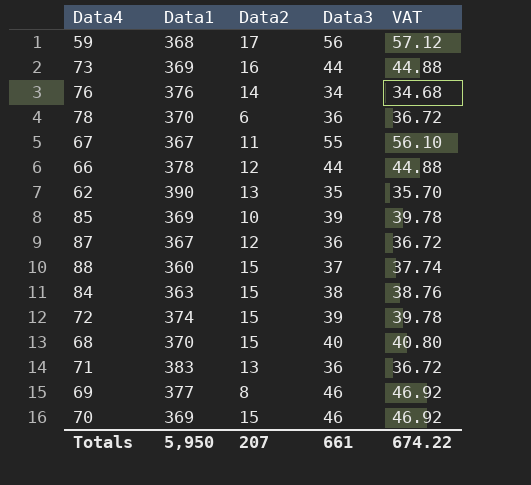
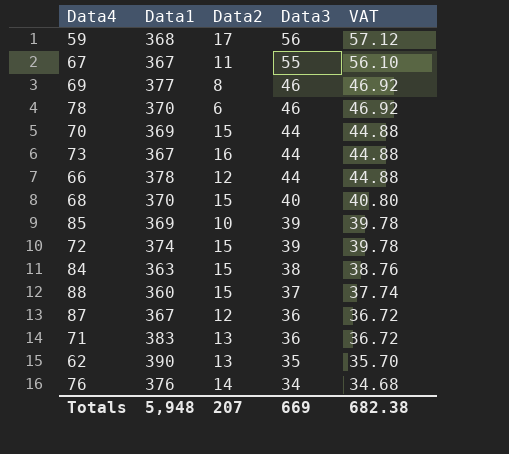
row order: none -> Data3 descending
78 | Data3: 36 -> 46
78 | VAT: 36.72 -> 46.92
70 | Data3: 46 -> 44
70 | VAT: 46.92 -> 44.88
73 | Data1: 369 -> 367
Totals | Data1: 5,950 -> 5,948
Totals | Data3: 661 -> 669
Totals | VAT: 674.22 -> 682.38

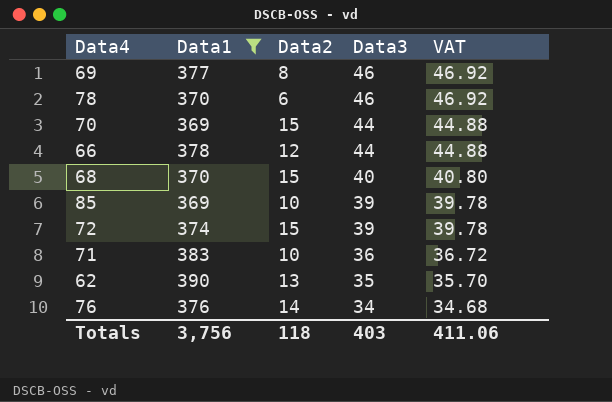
filter: none -> Data1 >= 369
71 | Data2: 13 -> 10
Totals | Data1: 5,948 -> 3,756
Totals | Data2: 207 -> 118
Totals | Data3: 669 -> 403
Totals | VAT: 682.38 -> 411.06

